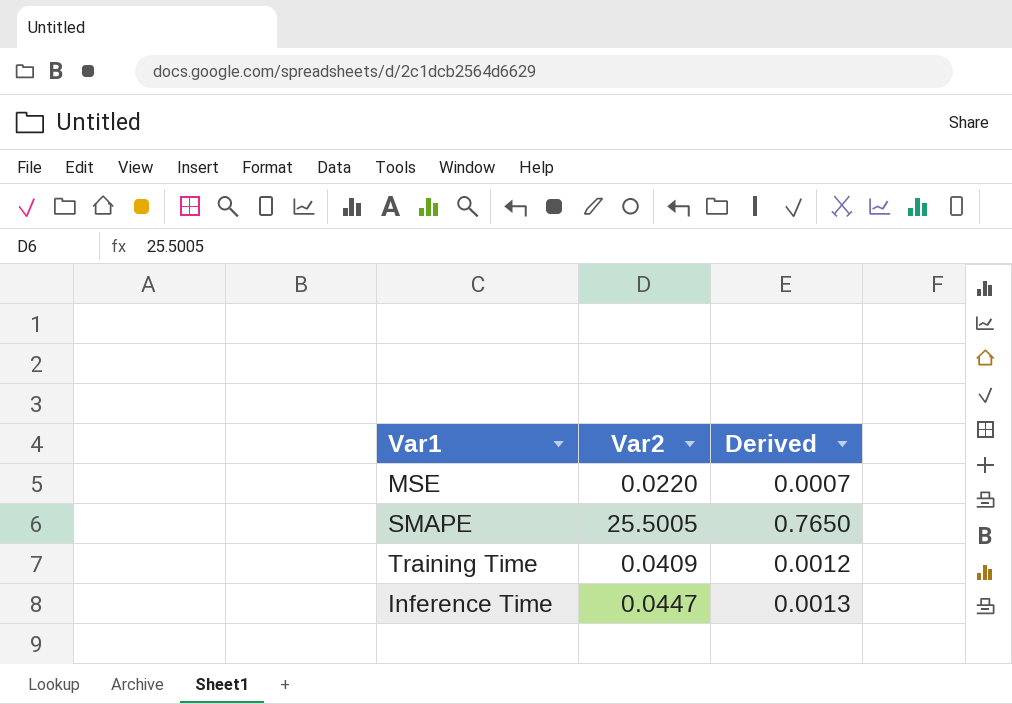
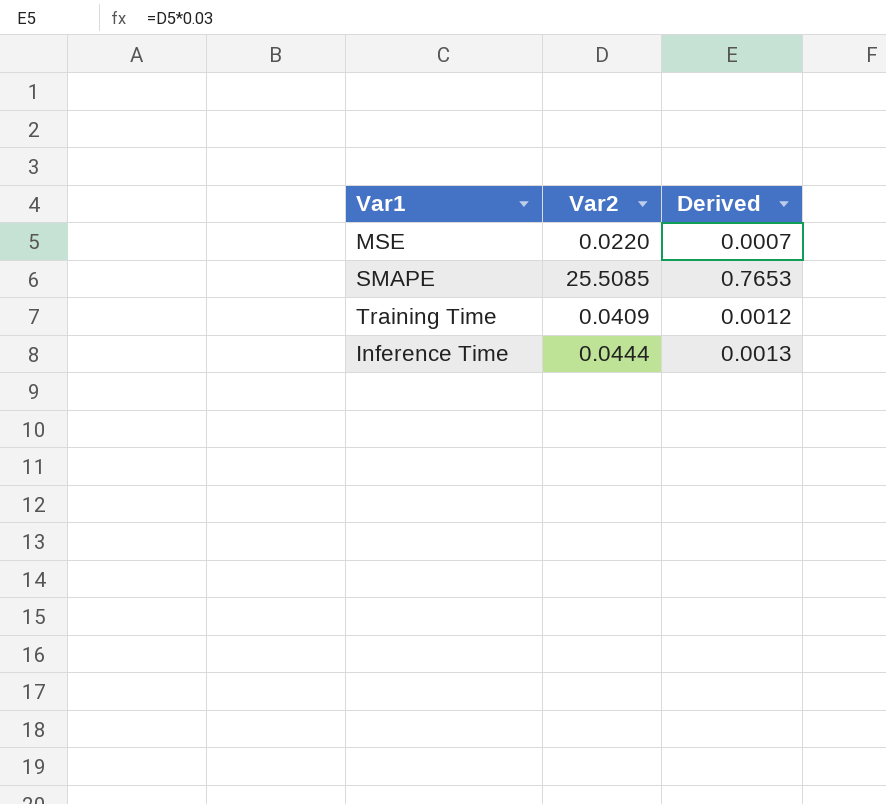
SMAPE | Var2: 25.5005 -> 25.5085
SMAPE | Derived: 0.7650 -> 0.7653
Inference Time | Var2: 0.0447 -> 0.0444

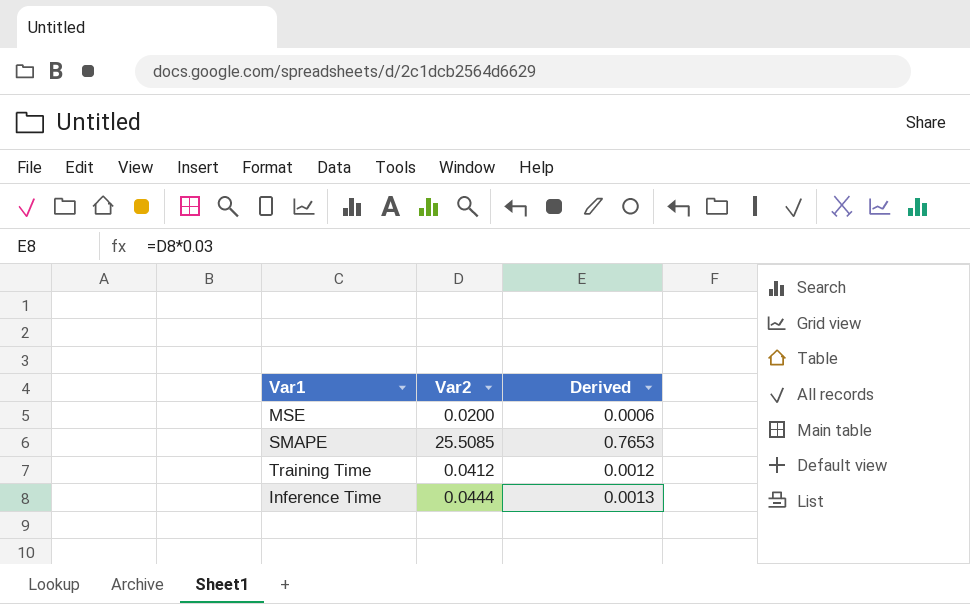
MSE | Var2: 0.0220 -> 0.0200
MSE | Derived: 0.0007 -> 0.0006
Training Time | Var2: 0.0409 -> 0.0412

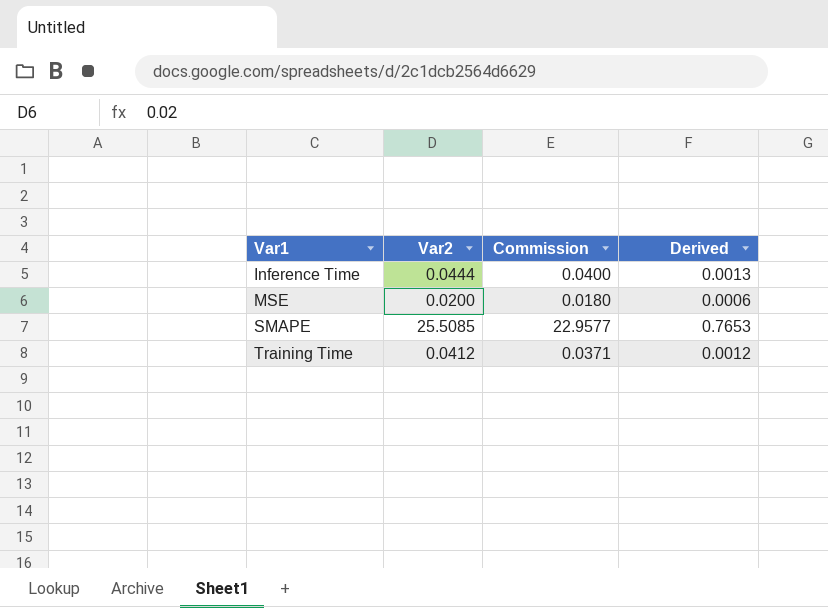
row order: none -> Var1 ascending
column Commission | formula: none -> [Var2] * 0.9

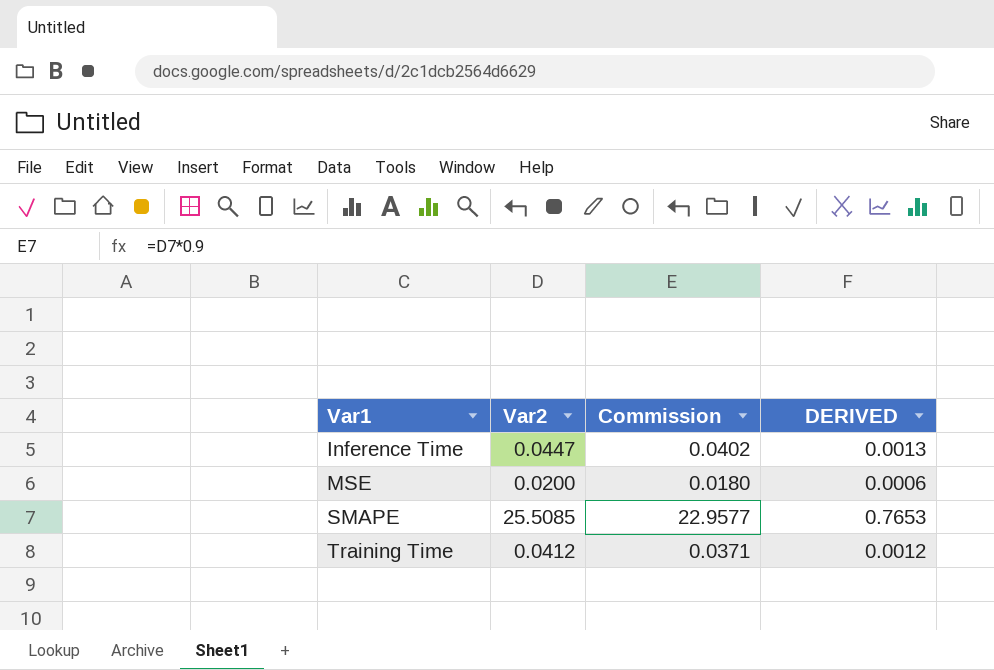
column name: Derived -> DERIVED
Inference Time | Var2: 0.0444 -> 0.0447
Inference Time | Commission: 0.0400 -> 0.0402

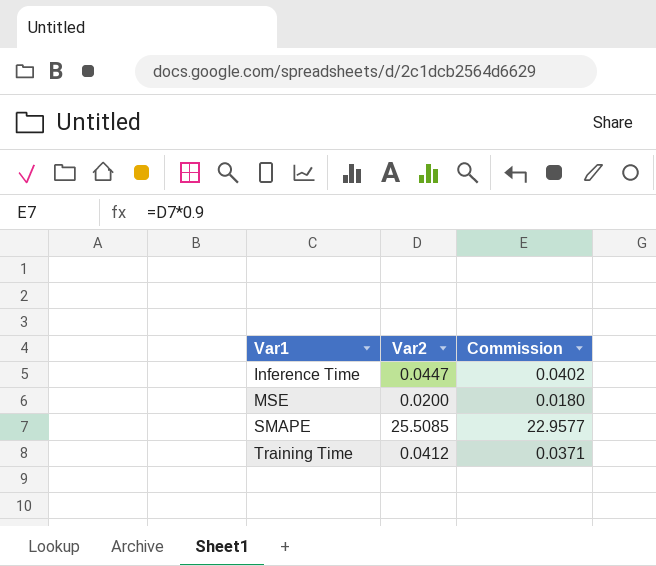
column DERIVED | formula: [Var2] * 0.03 -> none

